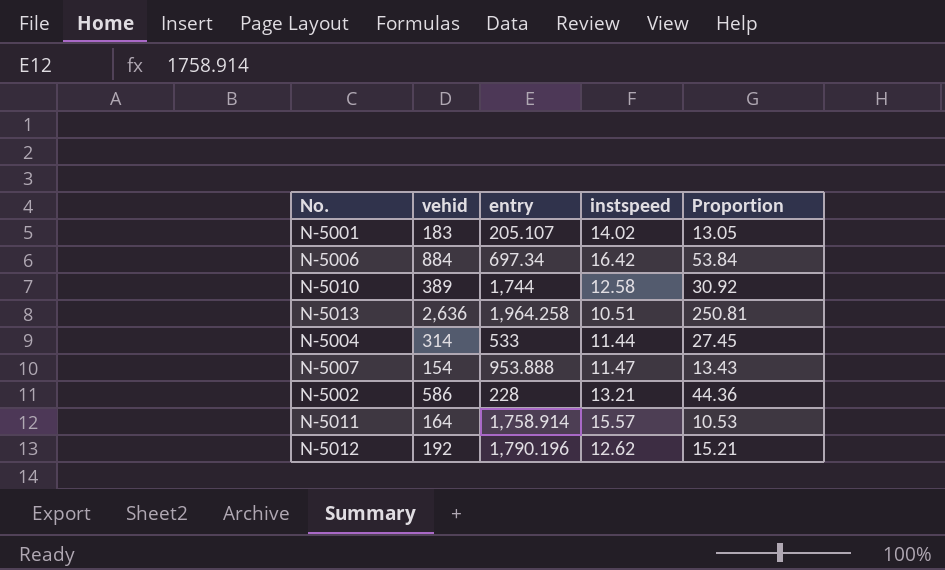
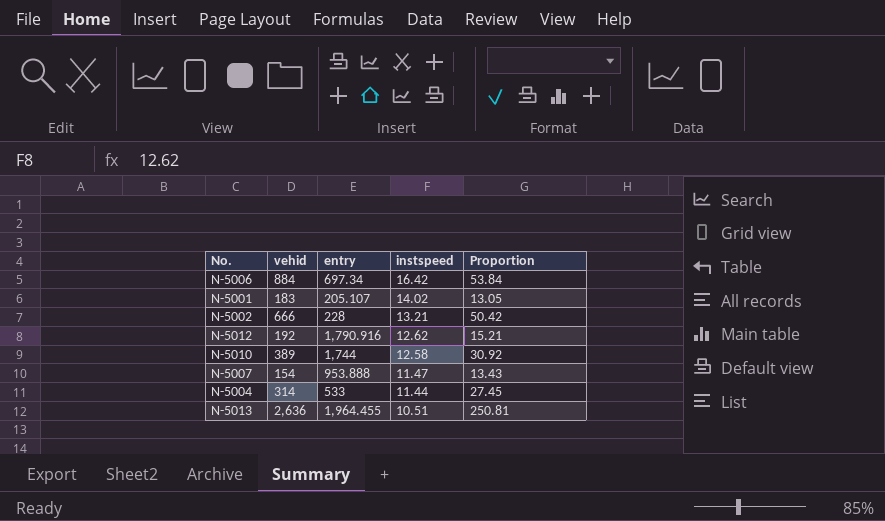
row order: none -> instspeed descending
row N-5011: 164 | 1,758.914 | 15.57 | 10.53 -> none
N-5002 | vehid: 586 -> 666
N-5002 | Proportion: 44.36 -> 50.42
N-5012 | entry: 1,790.196 -> 1,790.916
N-5013 | entry: 1,964.258 -> 1,964.455

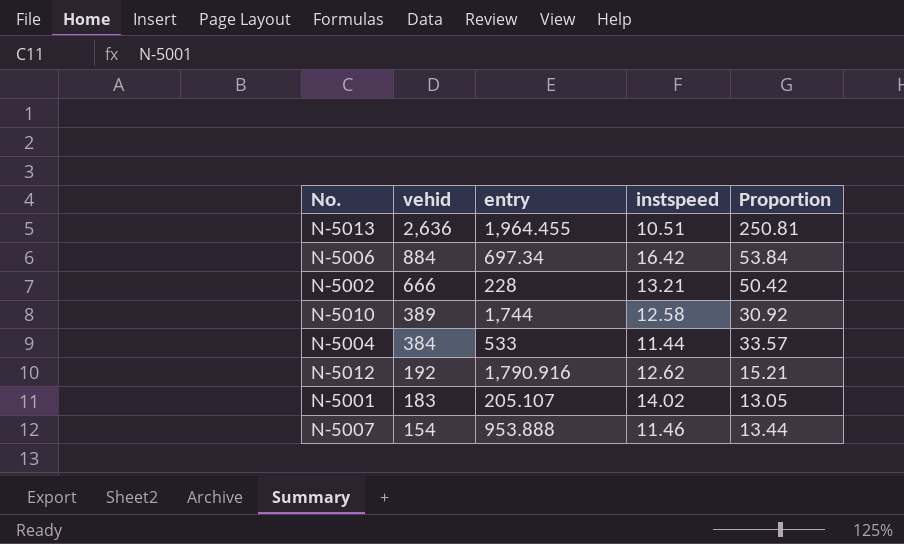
row order: instspeed descending -> vehid descending
N-5004 | vehid: 314 -> 384
N-5004 | Proportion: 27.45 -> 33.57
N-5007 | instspeed: 11.47 -> 11.46
N-5007 | Proportion: 13.43 -> 13.44

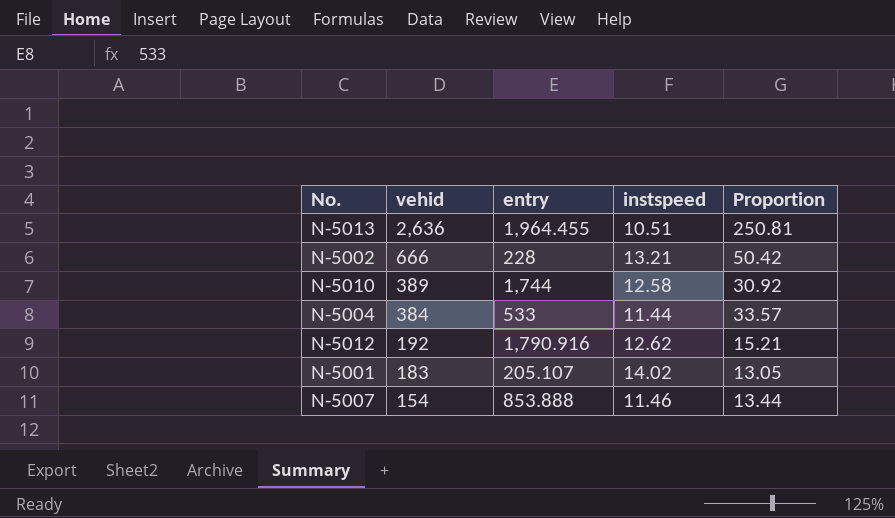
row N-5006: 884 | 697.34 | 16.42 | 53.84 -> none
N-5007 | entry: 953.888 -> 853.888

